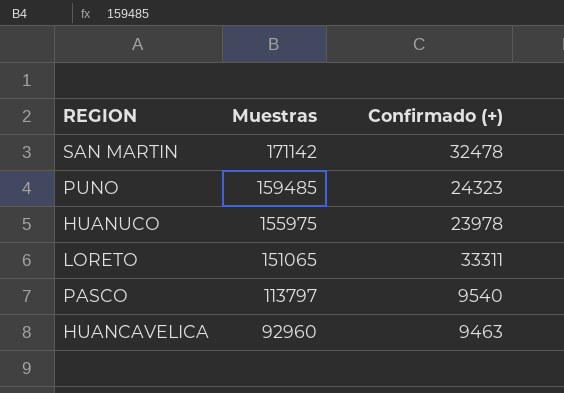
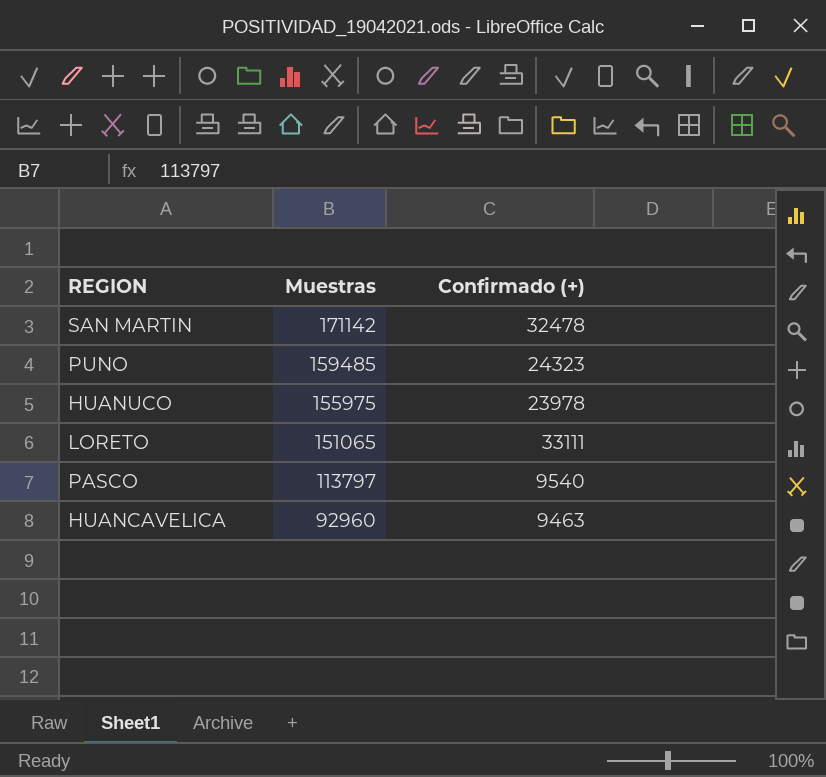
LORETO | Confirmado (+): 33311 -> 33111

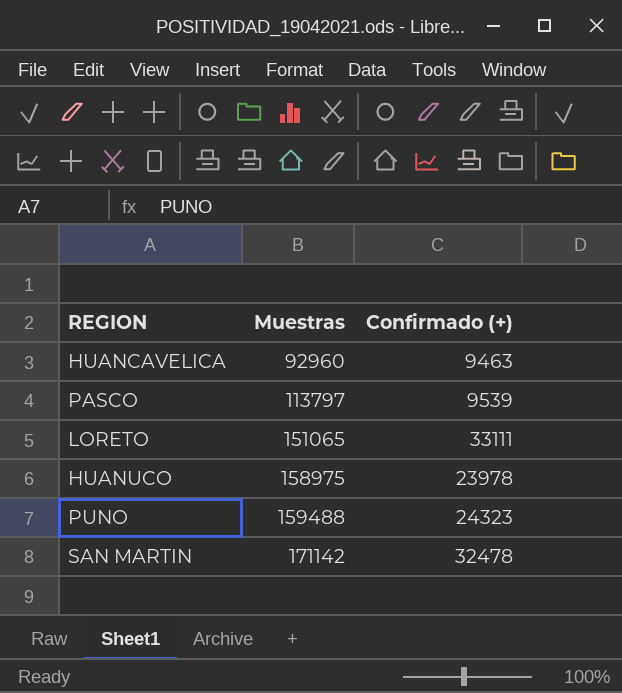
row order: Muestras descending -> Muestras ascending
PASCO | Confirmado (+): 9540 -> 9539
HUANUCO | Muestras: 155975 -> 158975
PUNO | Muestras: 159485 -> 159488

